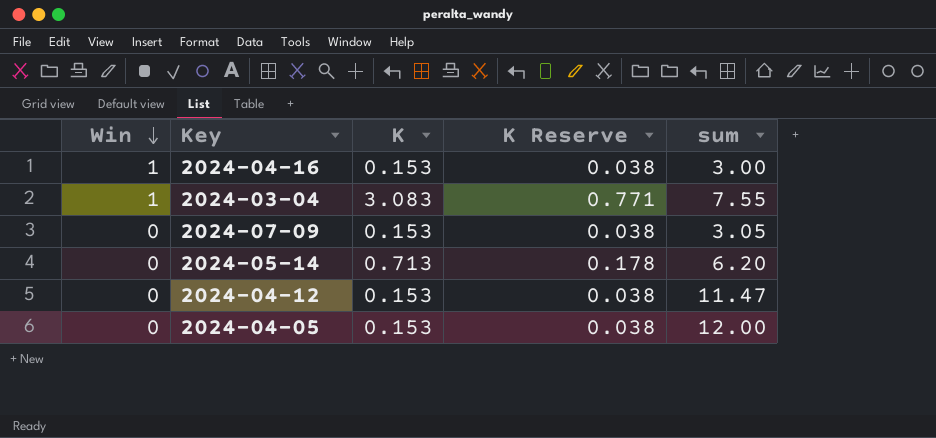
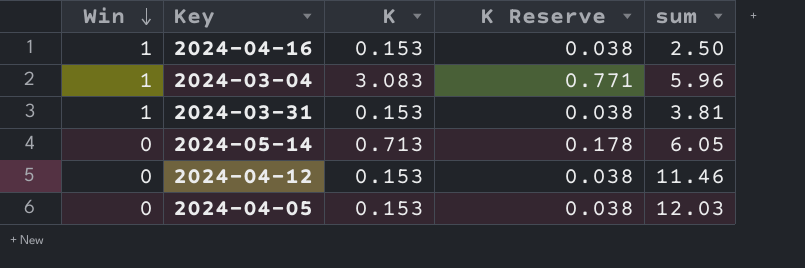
row 2024-07-09: 0 | 0.153 | 0.038 | 3.05 -> none
2024-04-16 | sum: 3.00 -> 2.50
2024-03-04 | sum: 7.55 -> 5.96
row 2024-03-31: none -> 1 | 0.153 | 0.038 | 3.81
2024-05-14 | sum: 6.20 -> 6.05
2024-04-12 | sum: 11.47 -> 11.46
2024-04-05 | sum: 12.00 -> 12.03

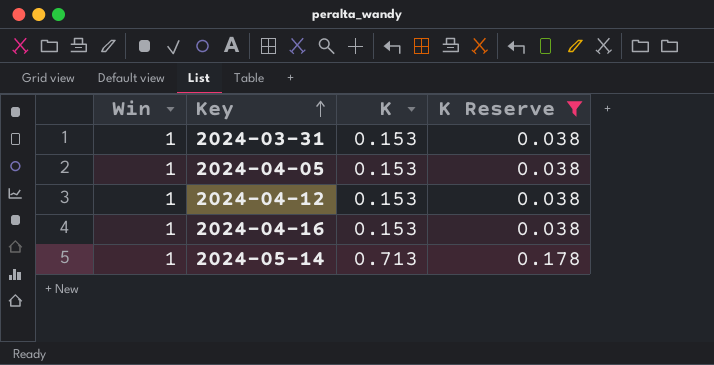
filter: none -> K Reserve != 0.771
row order: Win descending -> Key ascending
column sum | position: 5 -> none
2024-04-05 | Win: 0 -> 1
2024-04-12 | Win: 0 -> 1
2024-05-14 | Win: 0 -> 1

